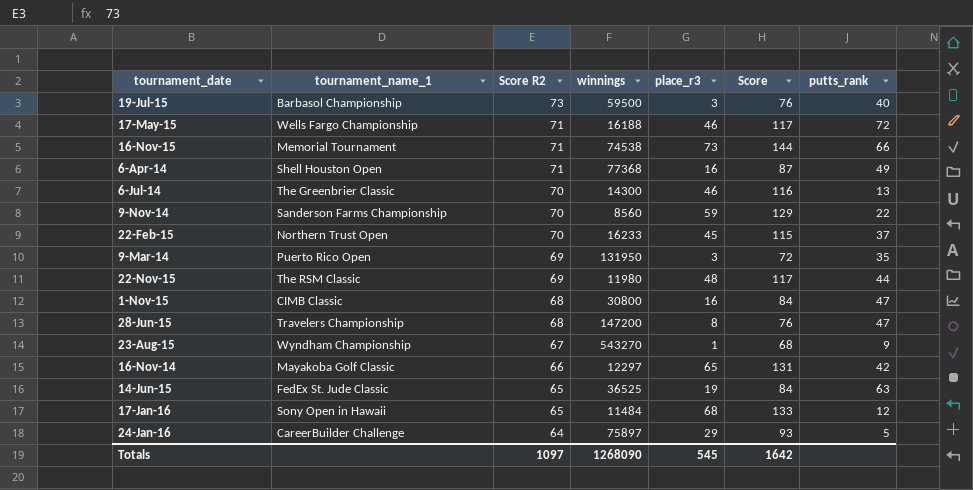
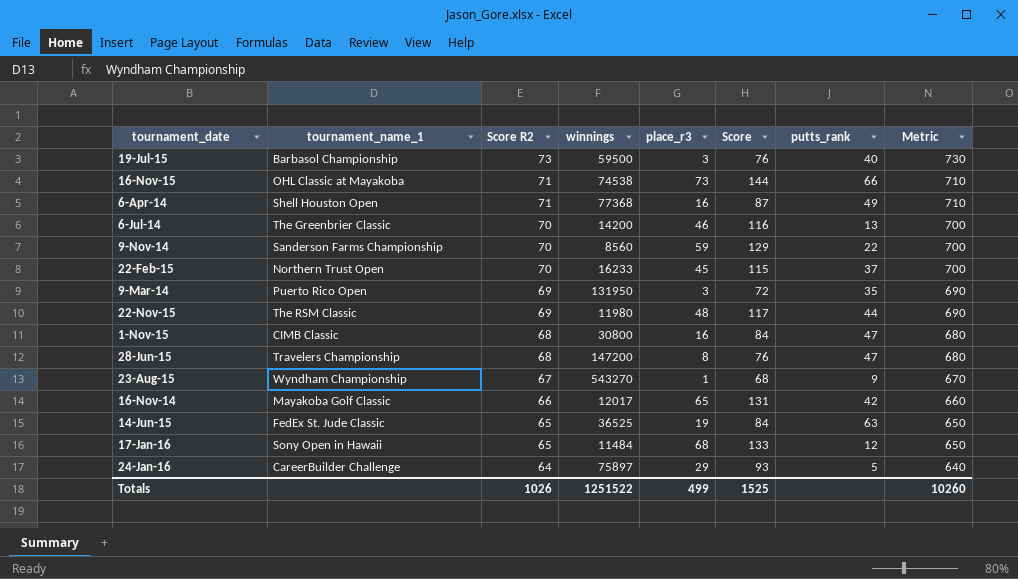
column Metric | formula: none -> [Score R2] * 10
row 17-May-15: Wells Fargo Championship | 71 | 16188 | 46 | 117 | 72 -> none
16-Nov-15 | tournament_name_1: Memorial Tournament -> OHL Classic at Mayakoba
6-Jul-14 | winnings: 14300 -> 14200
16-Nov-14 | winnings: 12297 -> 12017
Totals | Score R2: 1097 -> 1026
Totals | winnings: 1268090 -> 1251522
Totals | place_r3: 545 -> 499
Totals | Score: 1642 -> 1525

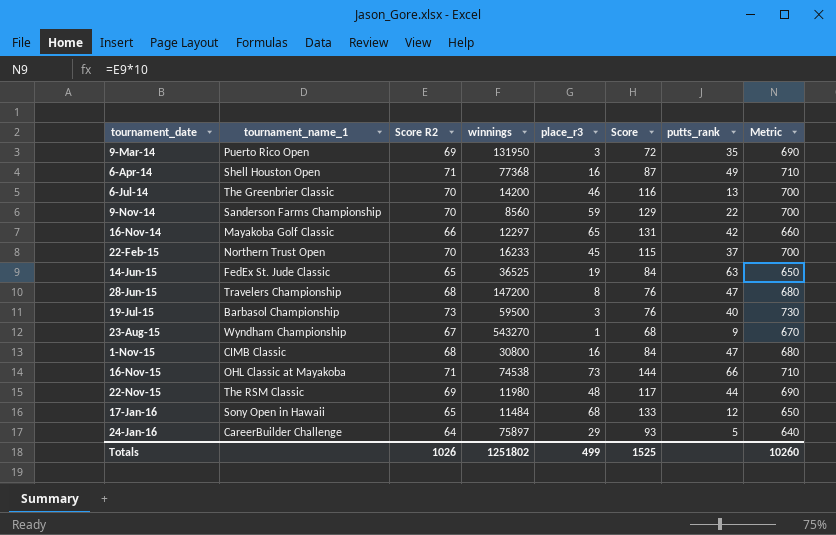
row order: Score R2 descending -> tournament_date ascending
16-Nov-14 | winnings: 12017 -> 12297
Totals | winnings: 1251522 -> 1251802

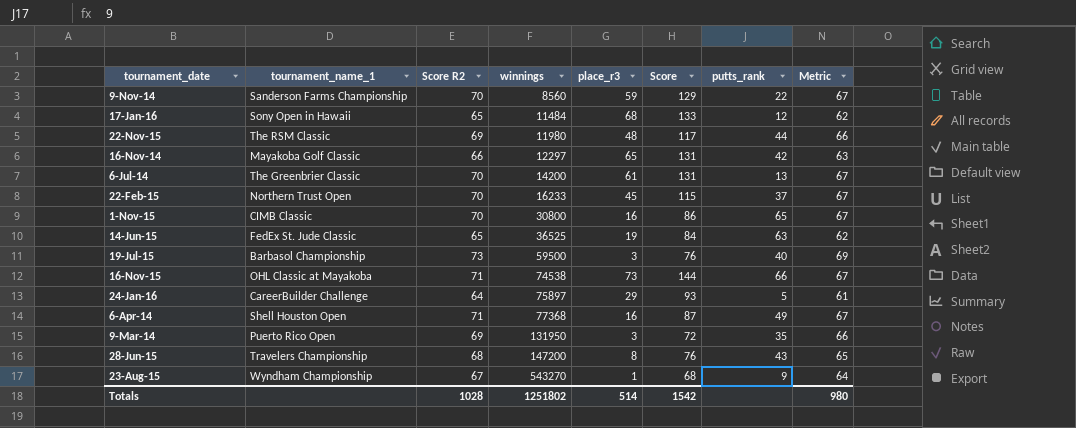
row order: tournament_date ascending -> winnings ascending
column Metric | formula: [Score R2] * 10 -> [Score R2] * 0.95
6-Jul-14 | place_r3: 46 -> 61
6-Jul-14 | Score: 116 -> 131
1-Nov-15 | Score R2: 68 -> 70
1-Nov-15 | Score: 84 -> 86
1-Nov-15 | putts_rank: 47 -> 65
28-Jun-15 | putts_rank: 47 -> 43
Totals | Score R2: 1026 -> 1028
Totals | place_r3: 499 -> 514
Totals | Score: 1525 -> 1542
Totals | Metric: 10260 -> 980

